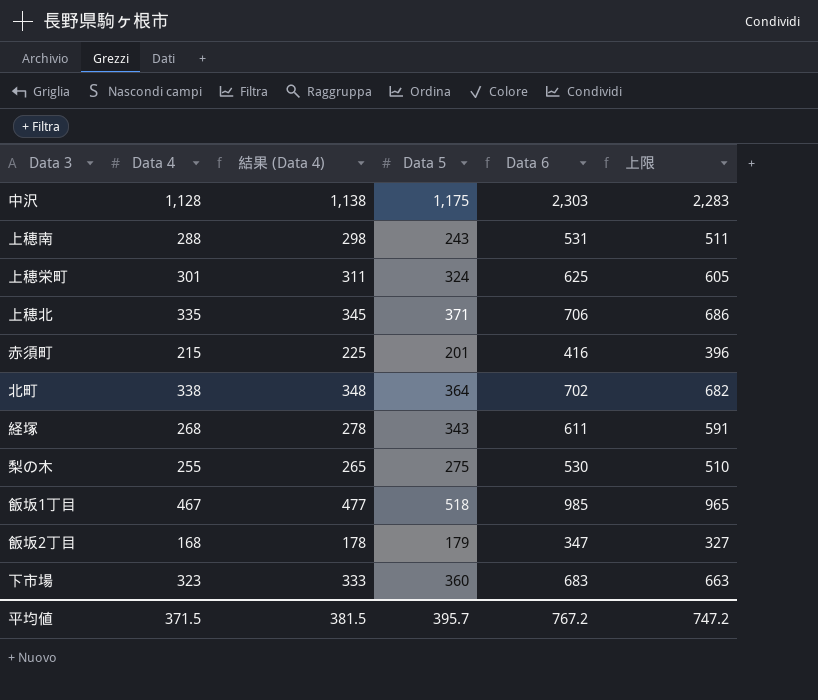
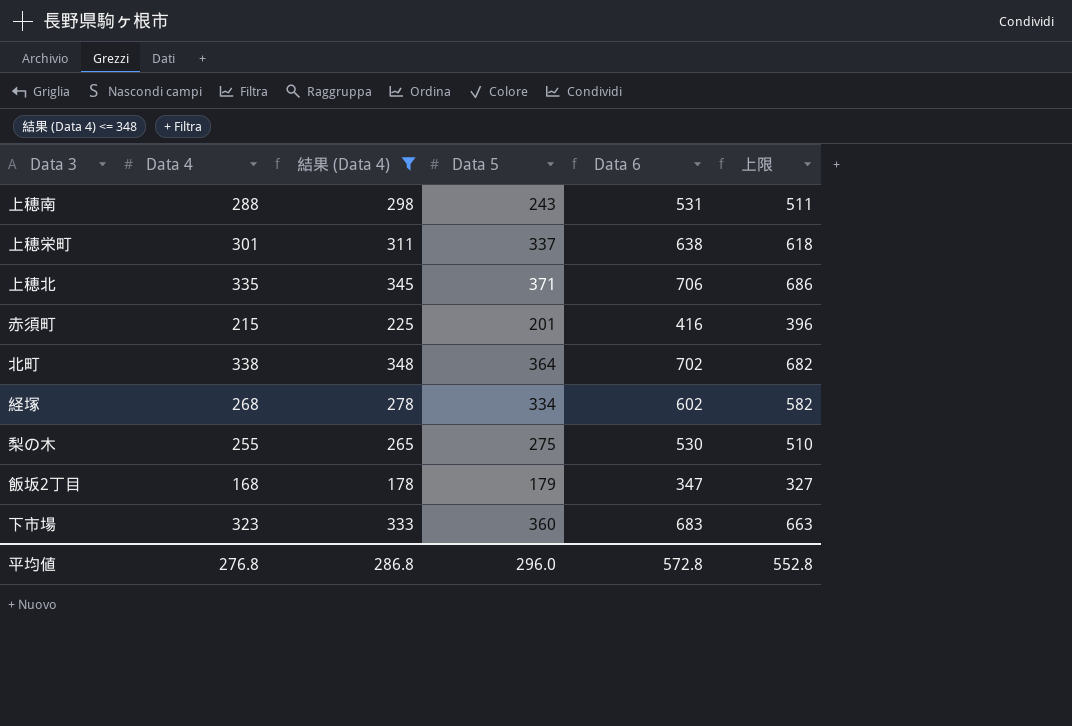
filter: none -> 結果 (Data 4) <= 348
上穂栄町 | Data 5: 324 -> 337
上穂栄町 | Data 6: 625 -> 638
上穂栄町 | 上限: 605 -> 618
経塚 | Data 5: 343 -> 334
経塚 | Data 6: 611 -> 602
経塚 | 上限: 591 -> 582
平均値 | Data 4: 371.5 -> 276.8
平均値 | 結果 (Data 4): 381.5 -> 286.8
平均値 | Data 5: 395.7 -> 296.0
平均値 | Data 6: 767.2 -> 572.8
平均値 | 上限: 747.2 -> 552.8

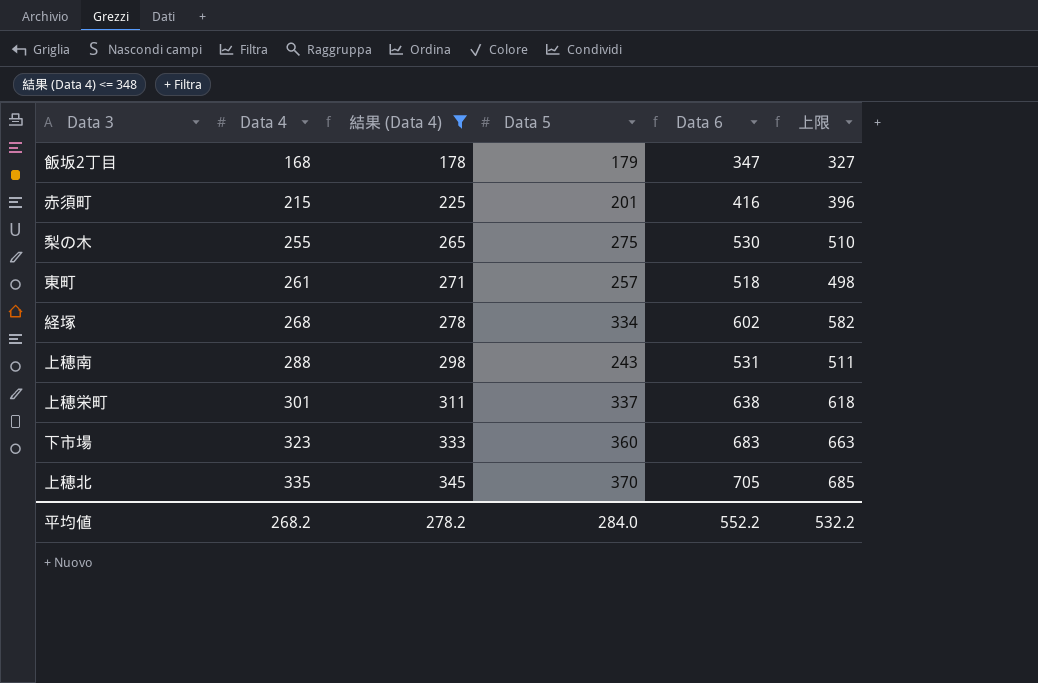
row order: none -> Data 4 ascending
row 北町: 338 | 348 | 364 | 702 | 682 -> none
row 東町: none -> 261 | 271 | 257 | 518 | 498
上穂北 | Data 5: 371 -> 370
上穂北 | Data 6: 706 -> 705
上穂北 | 上限: 686 -> 685
平均値 | Data 4: 276.8 -> 268.2
平均値 | 結果 (Data 4): 286.8 -> 278.2
平均値 | Data 5: 296.0 -> 284.0
平均値 | Data 6: 572.8 -> 552.2
平均値 | 上限: 552.8 -> 532.2

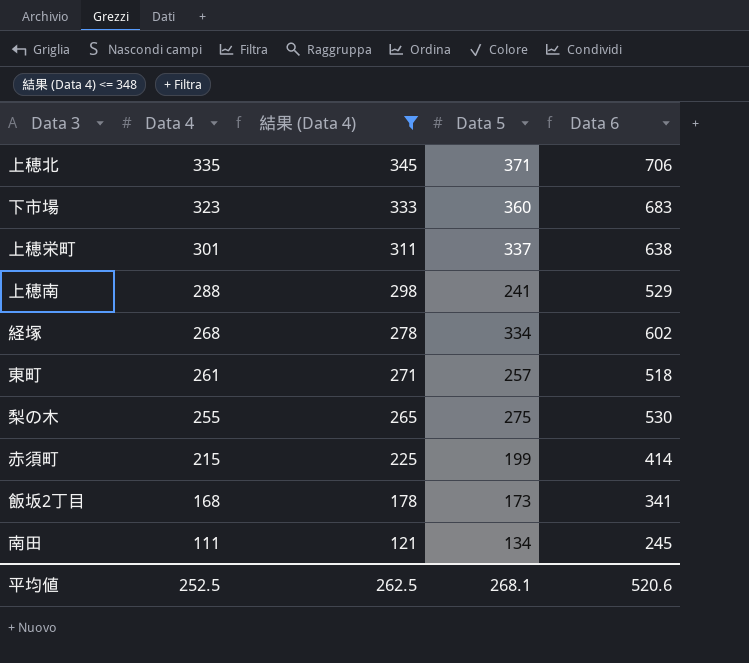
row order: Data 4 ascending -> Data 4 descending
column 上限 | formula: [Data 6] - 20 -> none
上穂北 | Data 5: 370 -> 371
上穂北 | Data 6: 705 -> 706
上穂南 | Data 5: 243 -> 241
上穂南 | Data 6: 531 -> 529
赤須町 | Data 5: 201 -> 199
赤須町 | Data 6: 416 -> 414
飯坂2丁目 | Data 5: 179 -> 173
飯坂2丁目 | Data 6: 347 -> 341
row 南田: none -> 111 | 121 | 134 | 245
平均値 | Data 4: 268.2 -> 252.5
平均値 | 結果 (Data 4): 278.2 -> 262.5
平均値 | Data 5: 284.0 -> 268.1
平均値 | Data 6: 552.2 -> 520.6

